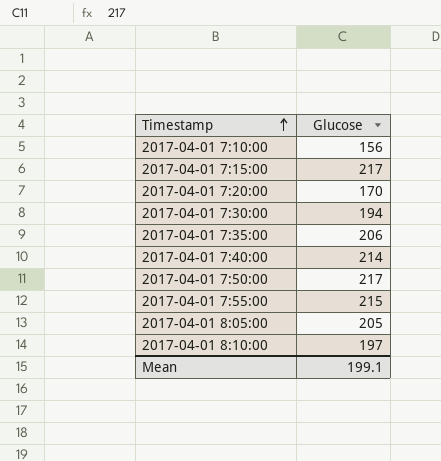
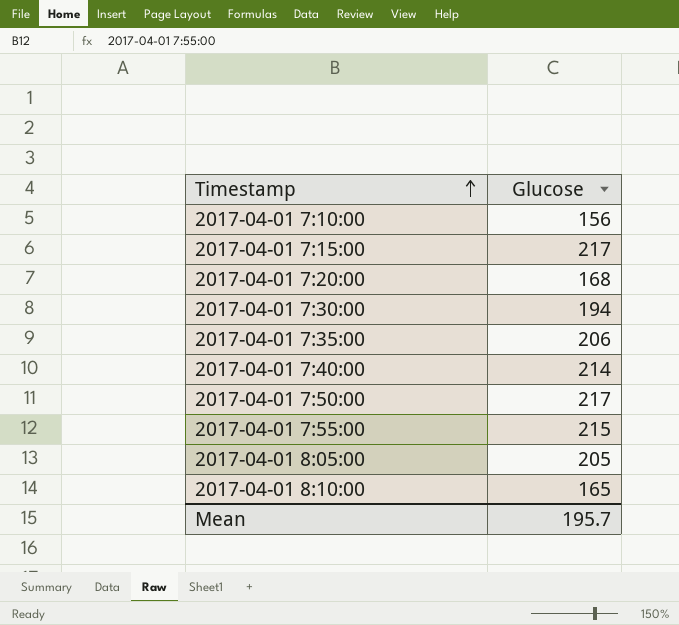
2017-04-01 7:20:00 | Glucose: 170 -> 168
2017-04-01 8:10:00 | Glucose: 197 -> 165
Mean | Glucose: 199.1 -> 195.7

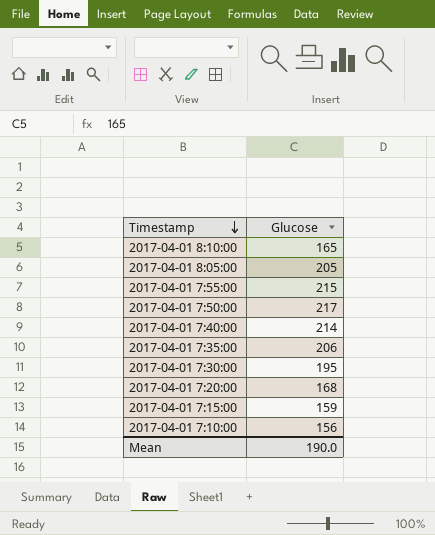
row order: Timestamp ascending -> Timestamp descending
2017-04-01 7:30:00 | Glucose: 194 -> 195
2017-04-01 7:15:00 | Glucose: 217 -> 159
Mean | Glucose: 195.7 -> 190.0

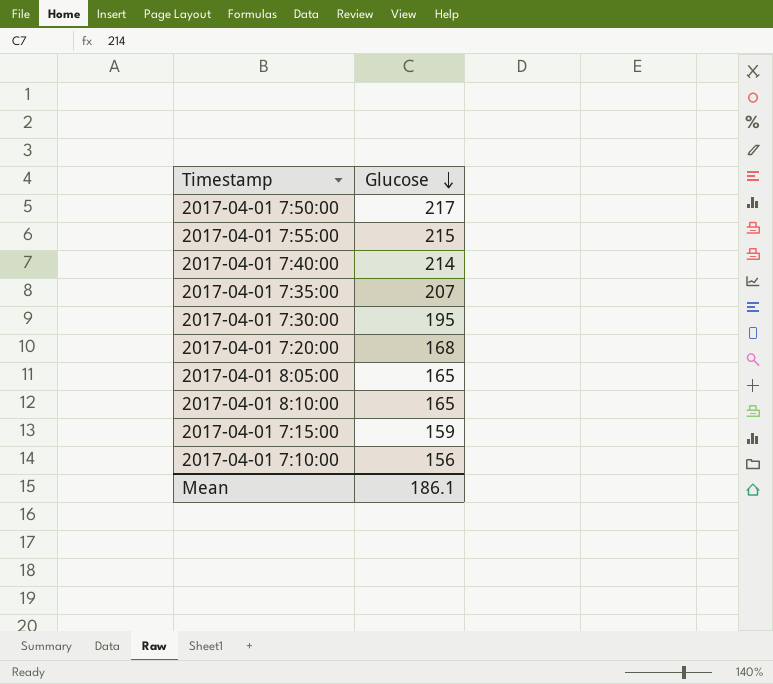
row order: Timestamp descending -> Glucose descending
2017-04-01 7:35:00 | Glucose: 206 -> 207
2017-04-01 8:05:00 | Glucose: 205 -> 165
Mean | Glucose: 190.0 -> 186.1

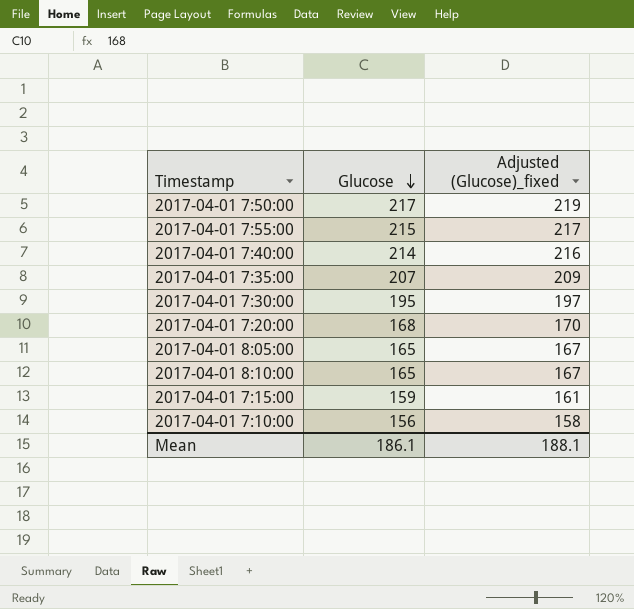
column Adjusted (Glucose)_fixed | formula: none -> [Glucose] + 2

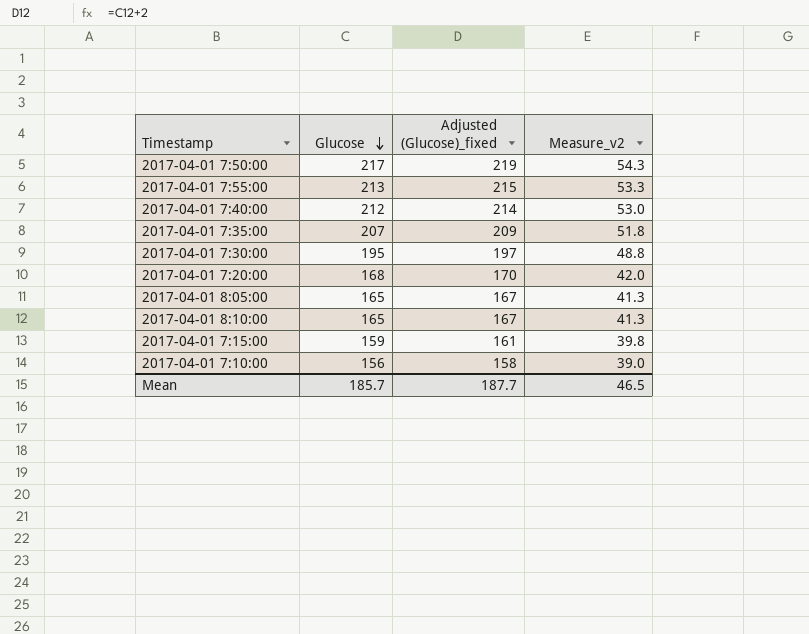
column Measure_v2 | formula: none -> [Glucose] * 0.25
2017-04-01 7:55:00 | Glucose: 215 -> 213
2017-04-01 7:55:00 | Adjusted (Glucose)_fixed: 217 -> 215
2017-04-01 7:40:00 | Glucose: 214 -> 212
2017-04-01 7:40:00 | Adjusted (Glucose)_fixed: 216 -> 214
Mean | Glucose: 186.1 -> 185.7
Mean | Adjusted (Glucose)_fixed: 188.1 -> 187.7

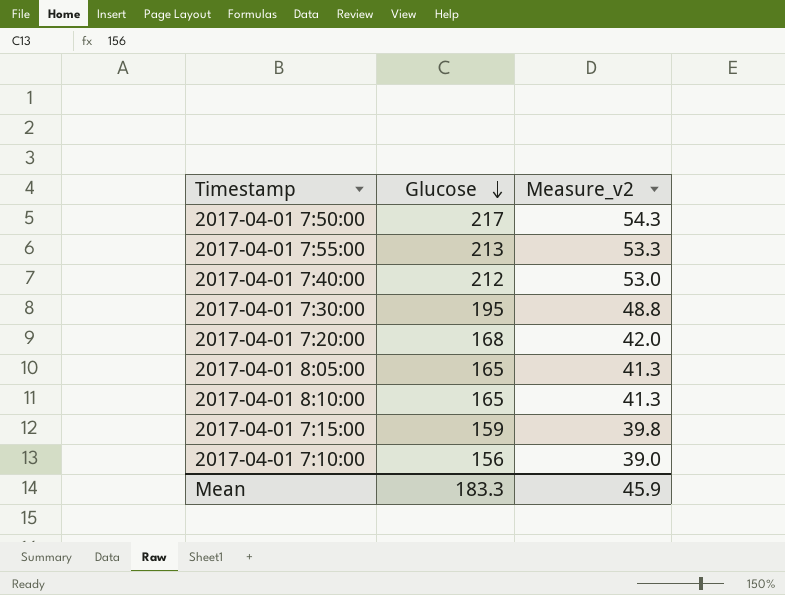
column Adjusted (Glucose)_fixed | formula: [Glucose] + 2 -> none
row 2017-04-01 7:35:00: 207 | 209 | 51.8 -> none
Mean | Glucose: 185.7 -> 183.3
Mean | Measure_v2: 46.5 -> 45.9

